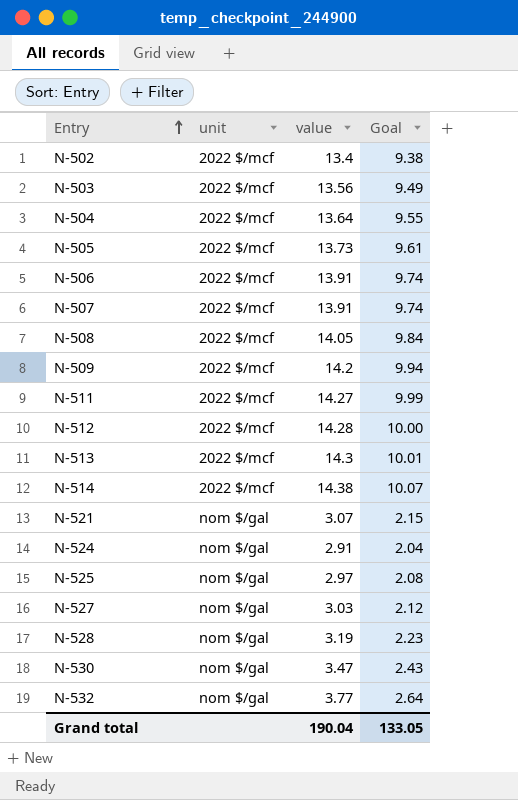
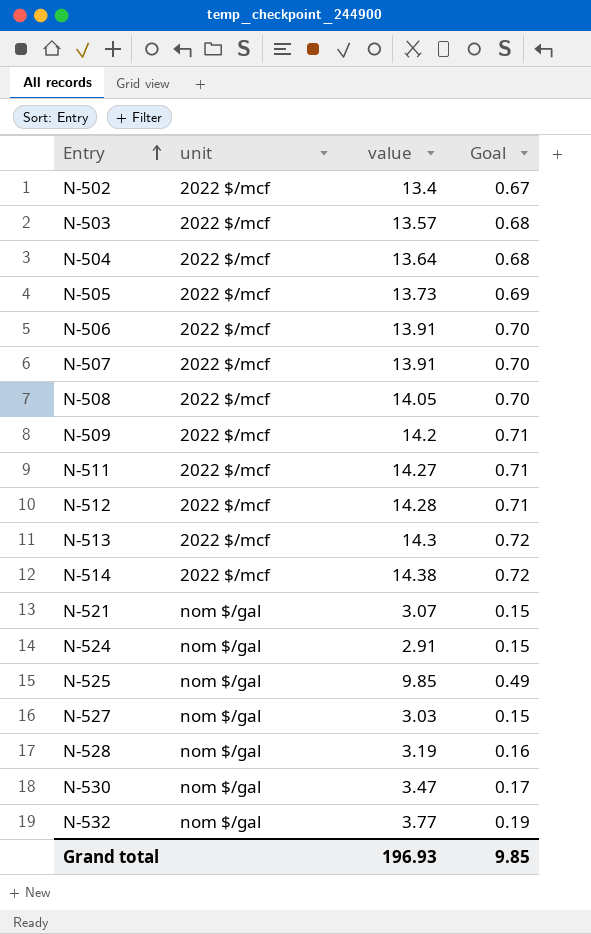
column Goal | formula: [value] * 0.7 -> [value] * 0.05
N-503 | value: 13.56 -> 13.57
N-525 | value: 2.97 -> 9.85
Grand total | value: 190.04 -> 196.93
Grand total | Goal: 133.05 -> 9.85

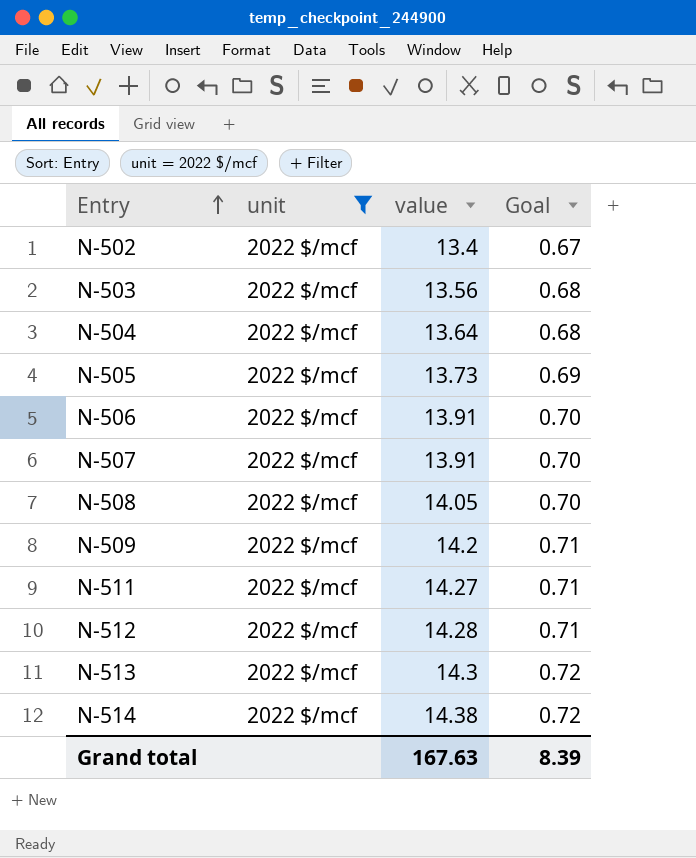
filter: none -> unit = 2022 $/mcf
N-503 | value: 13.57 -> 13.56
Grand total | value: 196.93 -> 167.63
Grand total | Goal: 9.85 -> 8.39

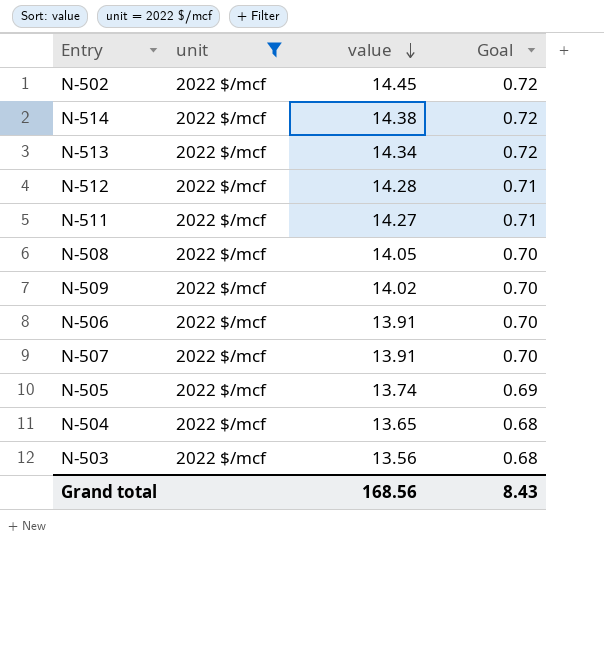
row order: Entry ascending -> value descending
N-502 | value: 13.4 -> 14.45
N-502 | Goal: 0.67 -> 0.72
N-513 | value: 14.3 -> 14.34
N-509 | value: 14.2 -> 14.02
N-509 | Goal: 0.71 -> 0.70
N-505 | value: 13.73 -> 13.74
N-504 | value: 13.64 -> 13.65
Grand total | value: 167.63 -> 168.56
Grand total | Goal: 8.39 -> 8.43

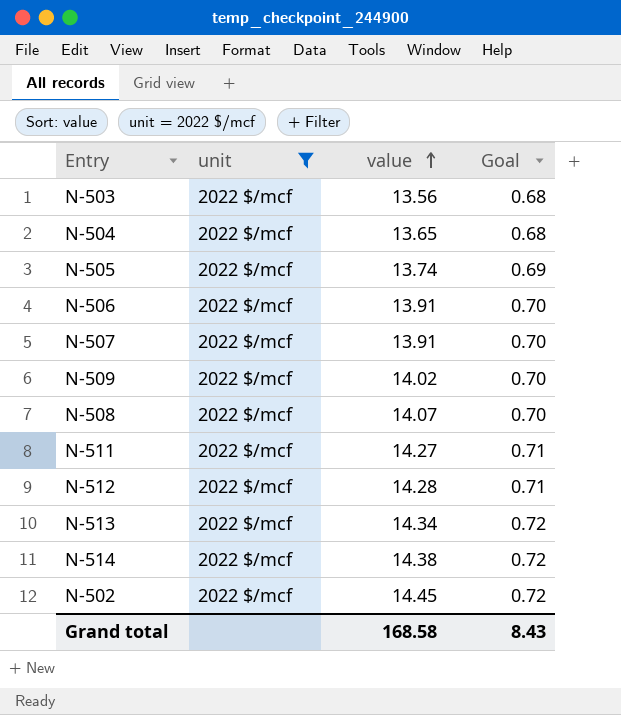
row order: value descending -> value ascending
N-508 | value: 14.05 -> 14.07
Grand total | value: 168.56 -> 168.58

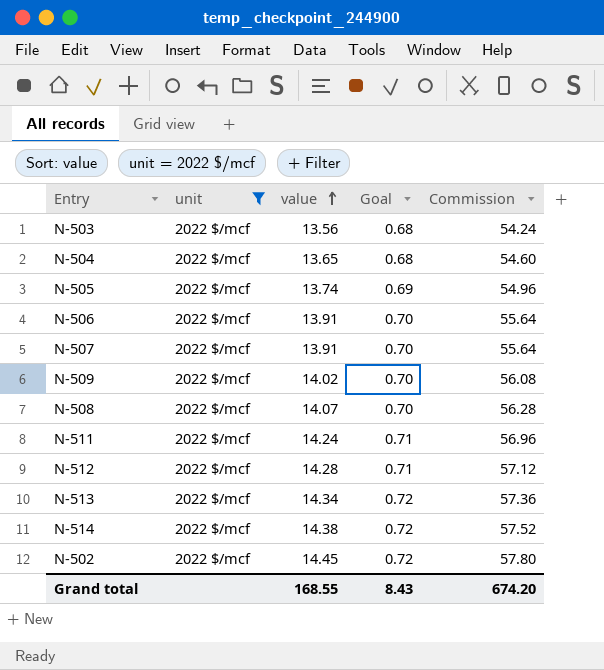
column Commission | formula: none -> [value] * 4
N-511 | value: 14.27 -> 14.24
Grand total | value: 168.58 -> 168.55

